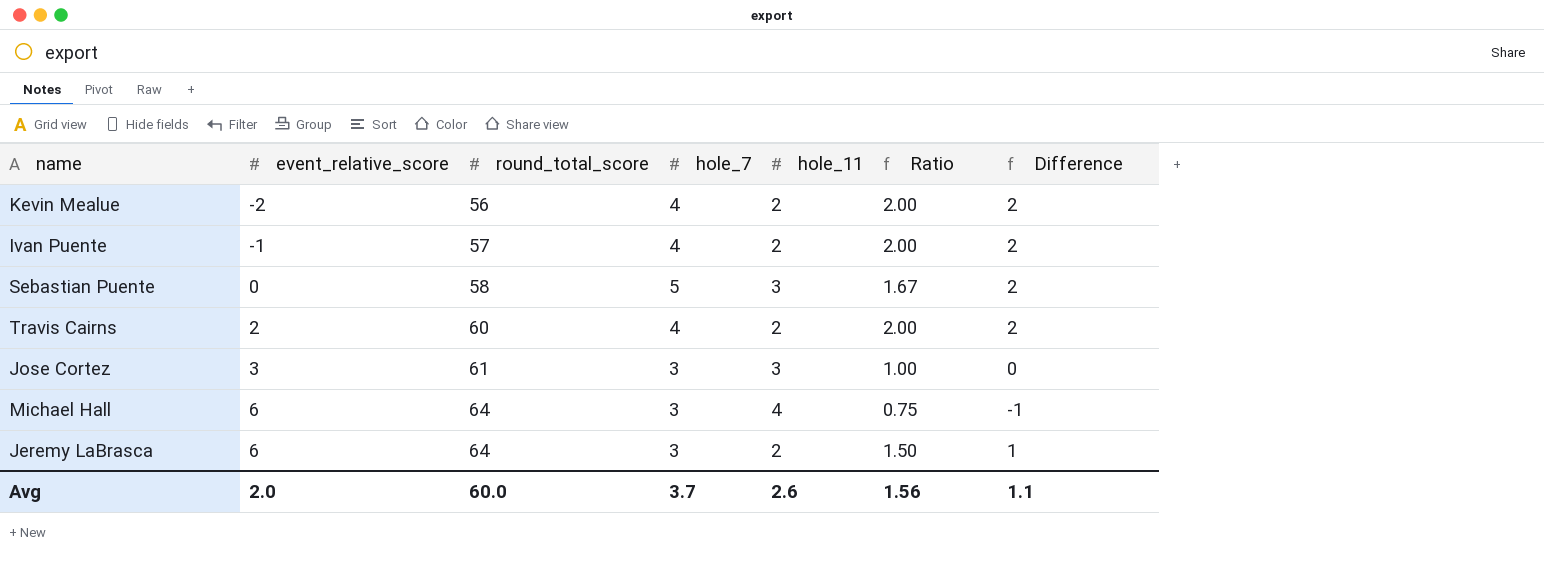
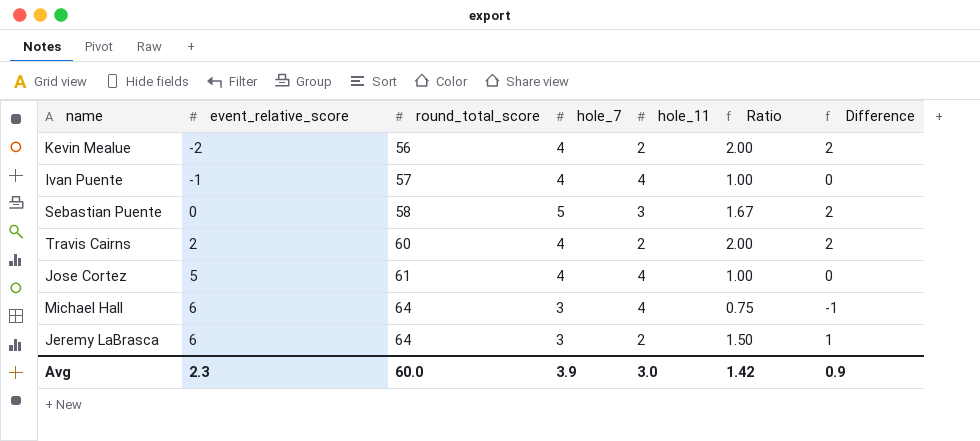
Ivan Puente | hole_11: 2 -> 4
Ivan Puente | Ratio: 2.00 -> 1.00
Ivan Puente | Difference: 2 -> 0
Jose Cortez | event_relative_score: 3 -> 5
Jose Cortez | hole_7: 3 -> 4
Jose Cortez | hole_11: 3 -> 4
Avg | event_relative_score: 2.0 -> 2.3
Avg | hole_7: 3.7 -> 3.9
Avg | hole_11: 2.6 -> 3.0
Avg | Ratio: 1.56 -> 1.42
Avg | Difference: 1.1 -> 0.9

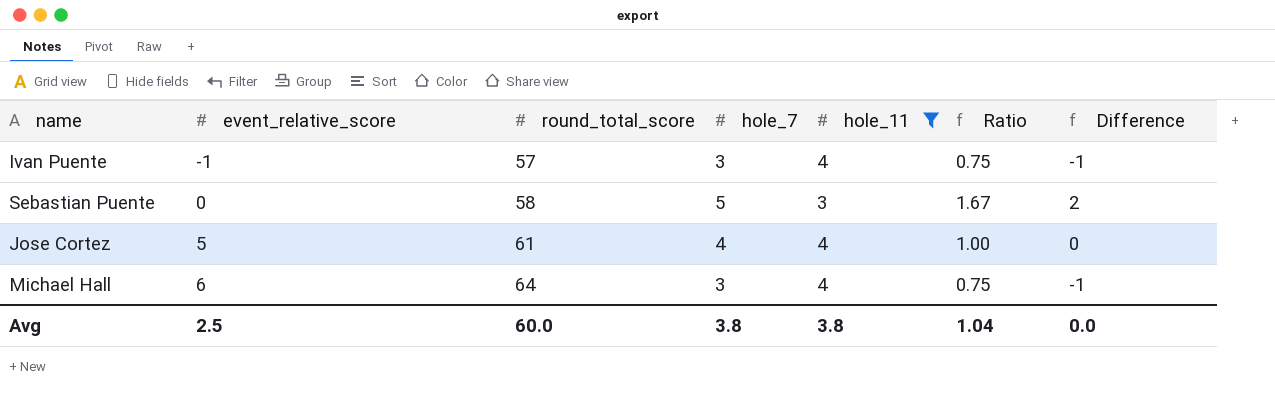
filter: none -> hole_11 != 2
Ivan Puente | hole_7: 4 -> 3
Ivan Puente | Ratio: 1.00 -> 0.75
Ivan Puente | Difference: 0 -> -1
Avg | event_relative_score: 2.3 -> 2.5
Avg | hole_7: 3.9 -> 3.8
Avg | hole_11: 3.0 -> 3.8
Avg | Ratio: 1.42 -> 1.04
Avg | Difference: 0.9 -> 0.0

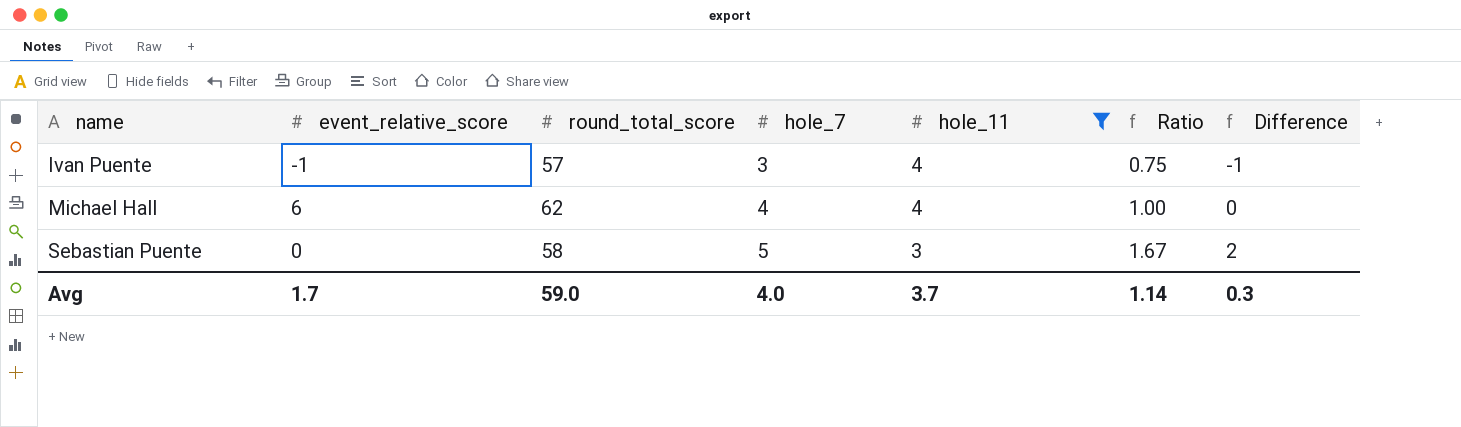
row order: event_relative_score ascending -> name ascending
row Jose Cortez: 5 | 61 | 4 | 4 | 1.00 | 0 -> none
Michael Hall | round_total_score: 64 -> 62
Michael Hall | hole_7: 3 -> 4
Michael Hall | Ratio: 0.75 -> 1.00
Michael Hall | Difference: -1 -> 0
Avg | event_relative_score: 2.5 -> 1.7
Avg | round_total_score: 60.0 -> 59.0
Avg | hole_7: 3.8 -> 4.0
Avg | hole_11: 3.8 -> 3.7
Avg | Ratio: 1.04 -> 1.14
Avg | Difference: 0.0 -> 0.3

